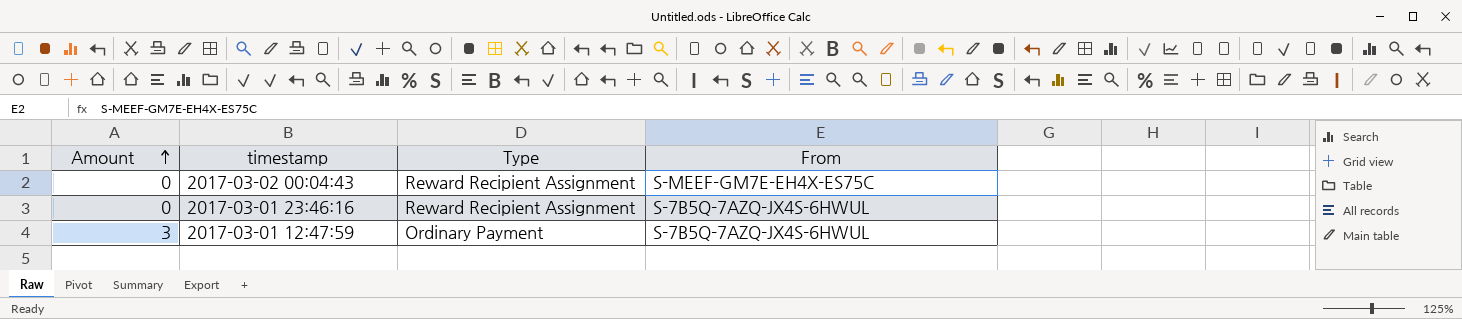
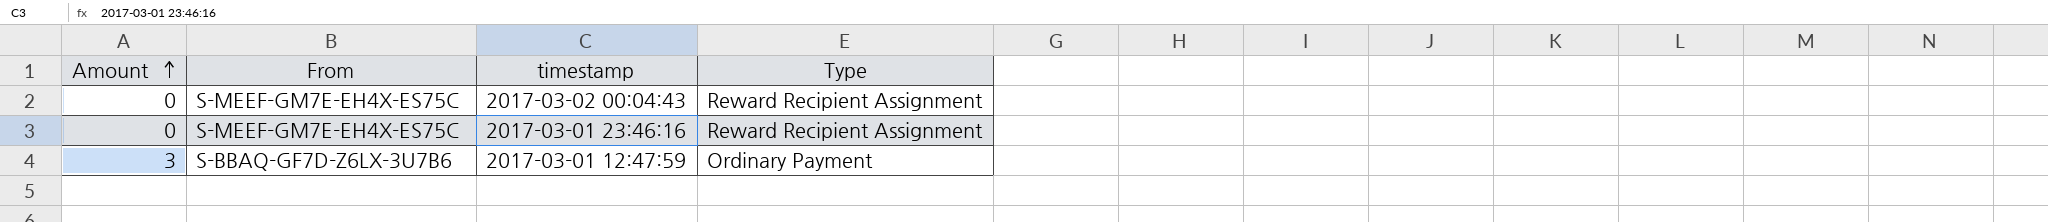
column From | position: 4 -> 2
2017-03-01 23:46:16 | From: S-7B5Q-7AZQ-JX4S-6HWUL -> S-MEEF-GM7E-EH4X-ES75C
2017-03-01 12:47:59 | From: S-7B5Q-7AZQ-JX4S-6HWUL -> S-BBAQ-GF7D-Z6LX-3U7B6

